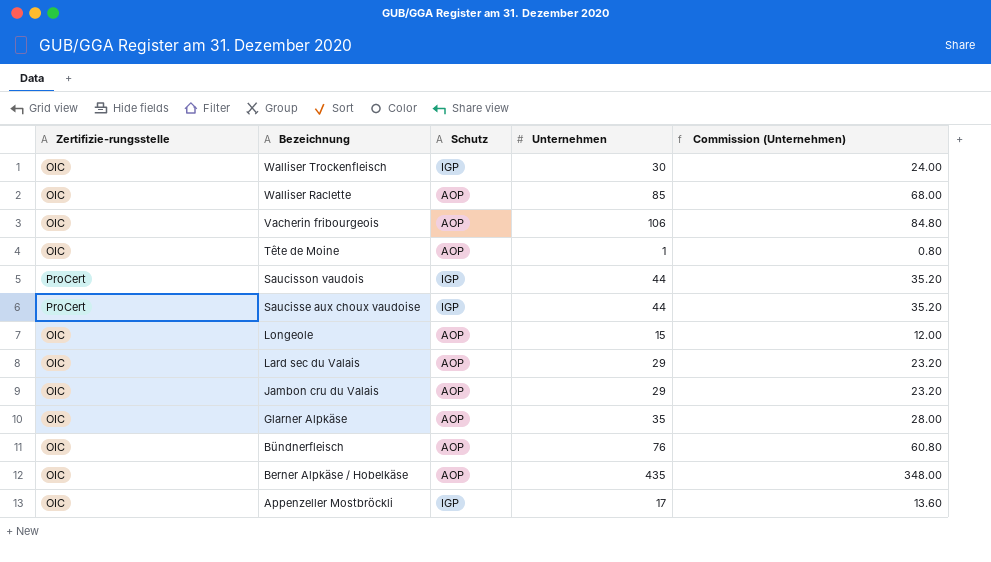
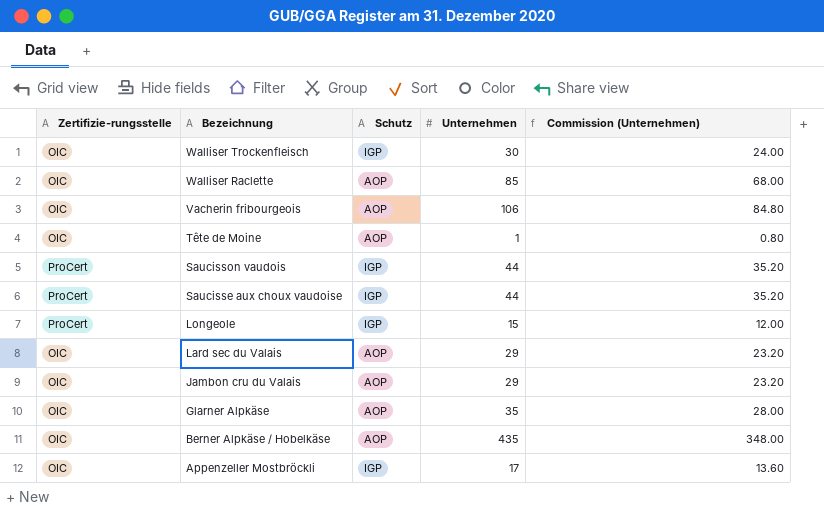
row Bündnerfleisch: OIC | AOP | 76 | 60.80 -> none
Longeole | Zertifizie-rungsstelle: OIC -> ProCert
Longeole | Schutz: AOP -> IGP

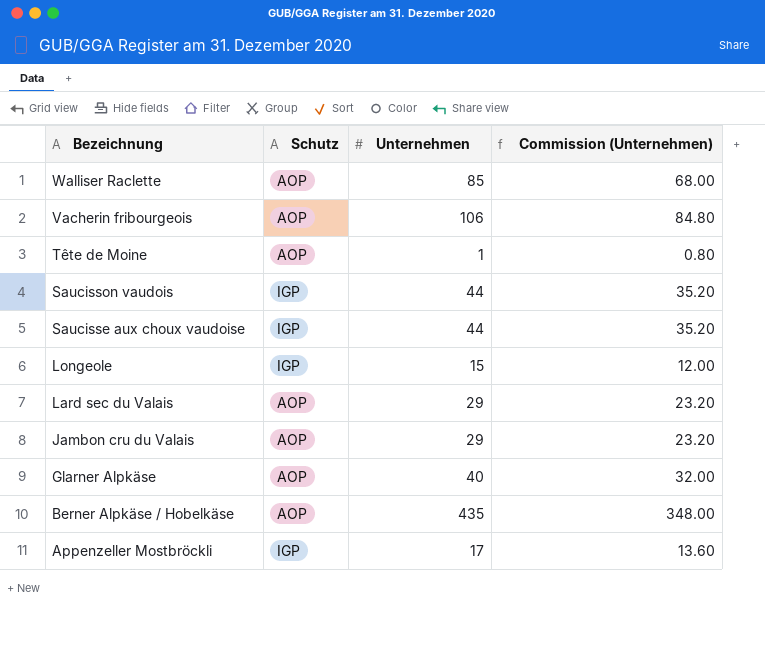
column Zertifizie-rungsstelle | position: 1 -> none
row Walliser Trockenfleisch: OIC | IGP | 30 | 24.00 -> none
Glarner Alpkäse | Unternehmen: 35 -> 40
Glarner Alpkäse | Commission (Unternehmen): 28.00 -> 32.00

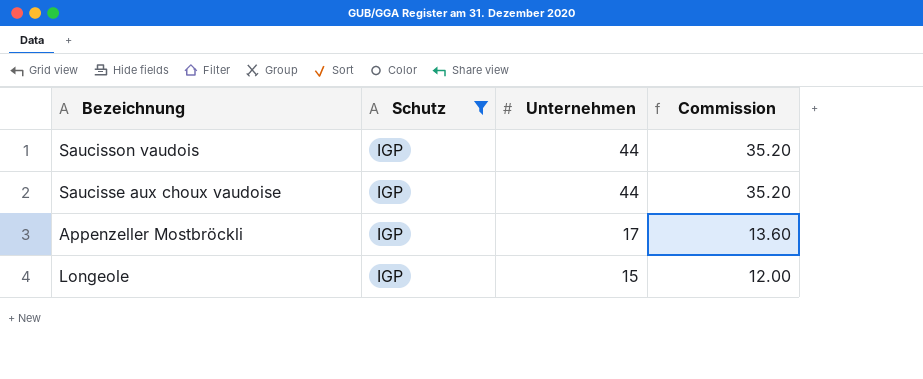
filter: none -> Schutz = IGP
row order: Bezeichnung descending -> Unternehmen descending
column name: Commission (Unternehmen) -> Commission

